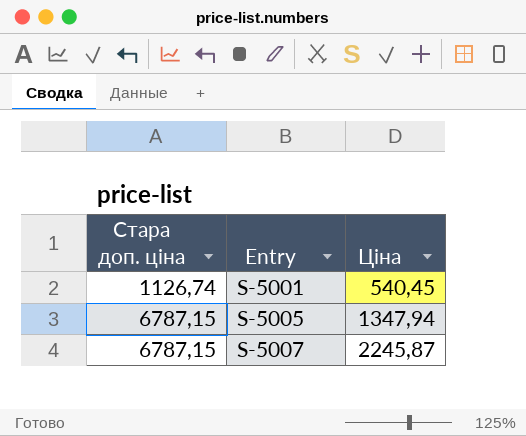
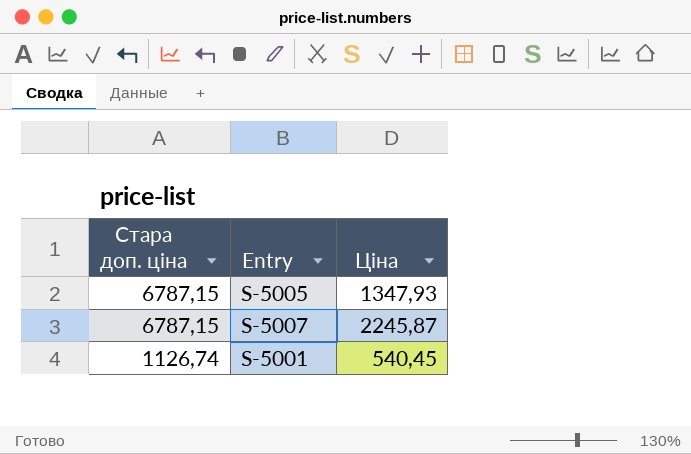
row order: Стара доп. ціна ascending -> Стара доп. ціна descending
S-5005 | Ціна: 1347,94 -> 1347,93

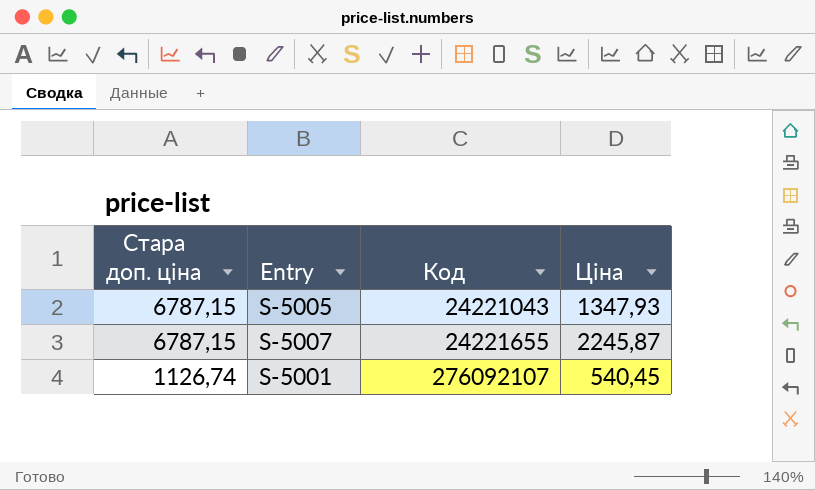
column Код | position: none -> 3

